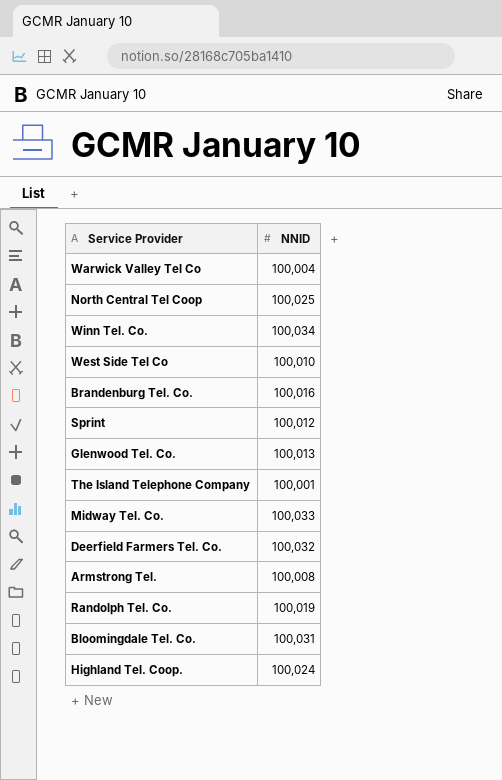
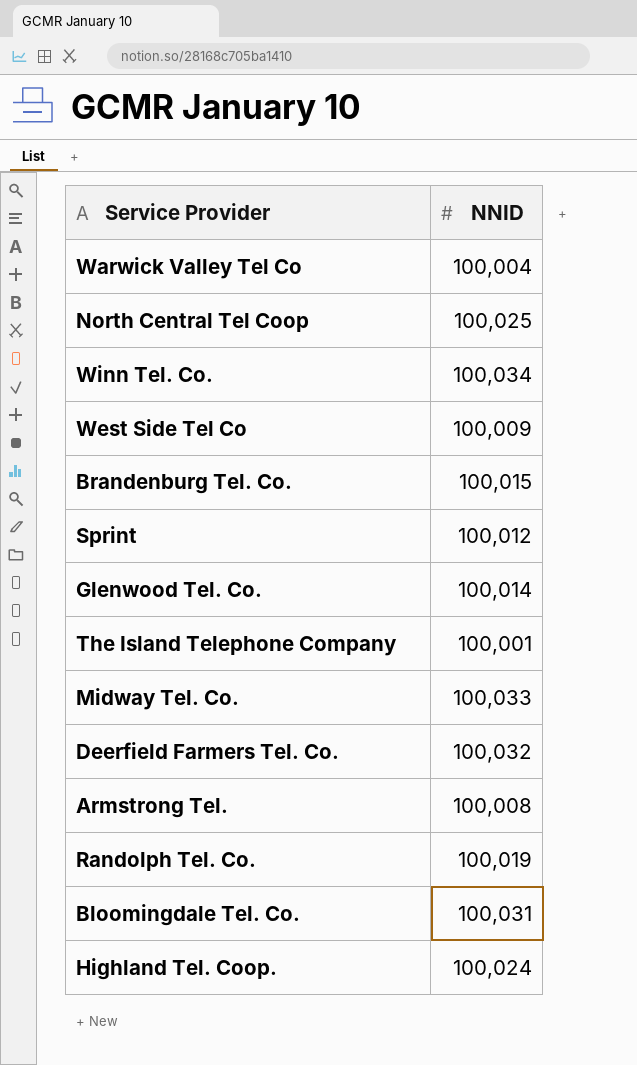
West Side Tel Co | NNID: 100,010 -> 100,009
Brandenburg Tel. Co. | NNID: 100,016 -> 100,015
Glenwood Tel. Co. | NNID: 100,013 -> 100,014

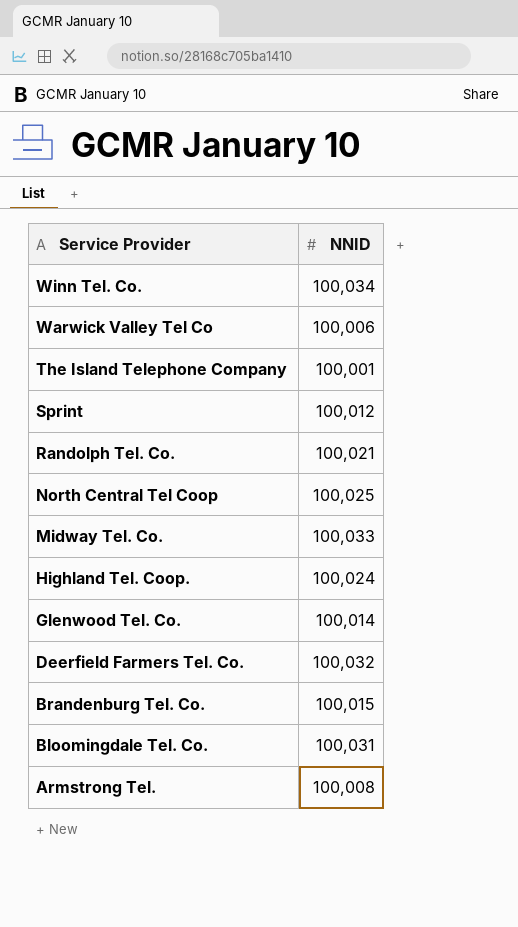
row order: none -> Service Provider descending
row West Side Tel Co: 100,009 -> none
Warwick Valley Tel Co | NNID: 100,004 -> 100,006
Randolph Tel. Co. | NNID: 100,019 -> 100,021

